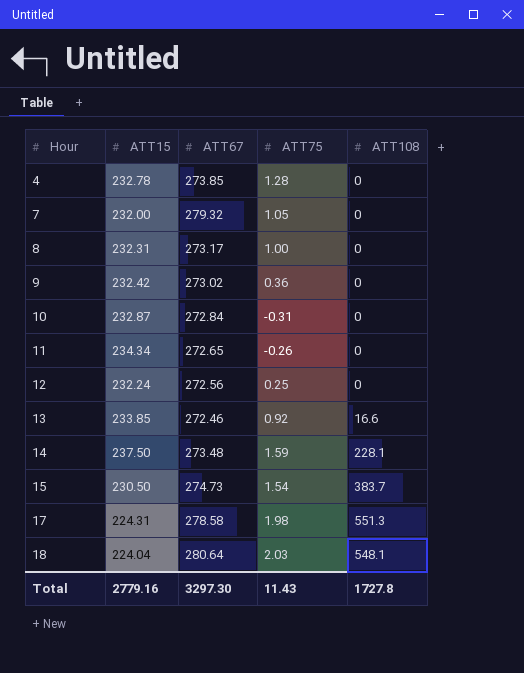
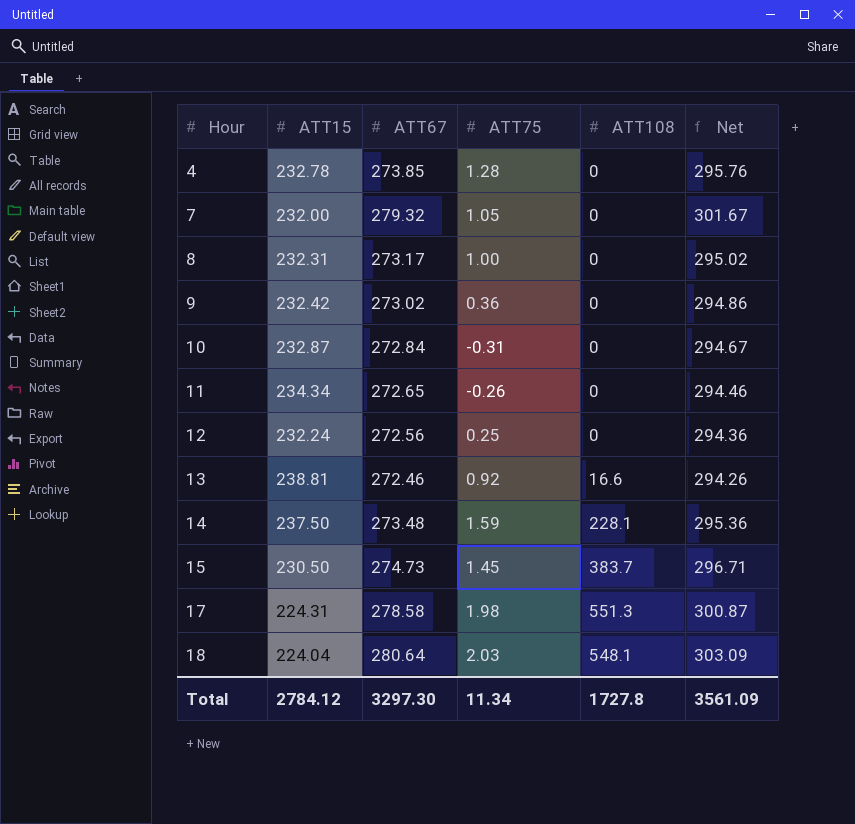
column Net | formula: none -> [ATT67] * 1.08
13 | ATT15: 233.85 -> 238.81
15 | ATT75: 1.54 -> 1.45
Total | ATT15: 2779.16 -> 2784.12
Total | ATT75: 11.43 -> 11.34

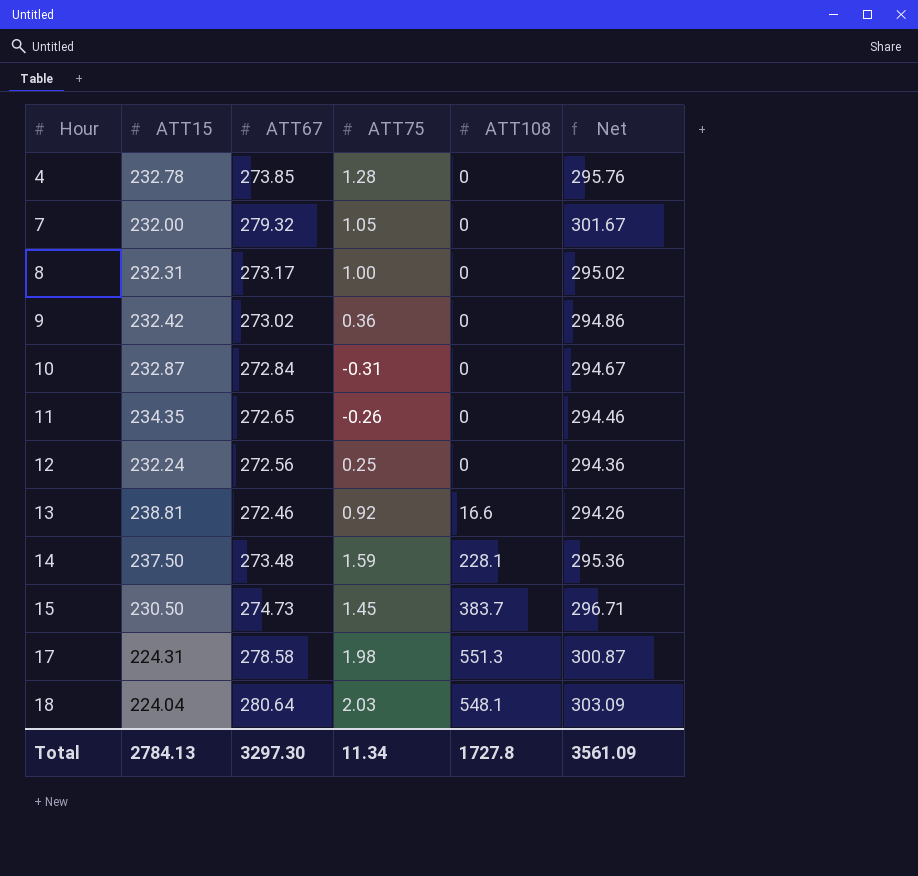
11 | ATT15: 234.34 -> 234.35
Total | ATT15: 2784.12 -> 2784.13

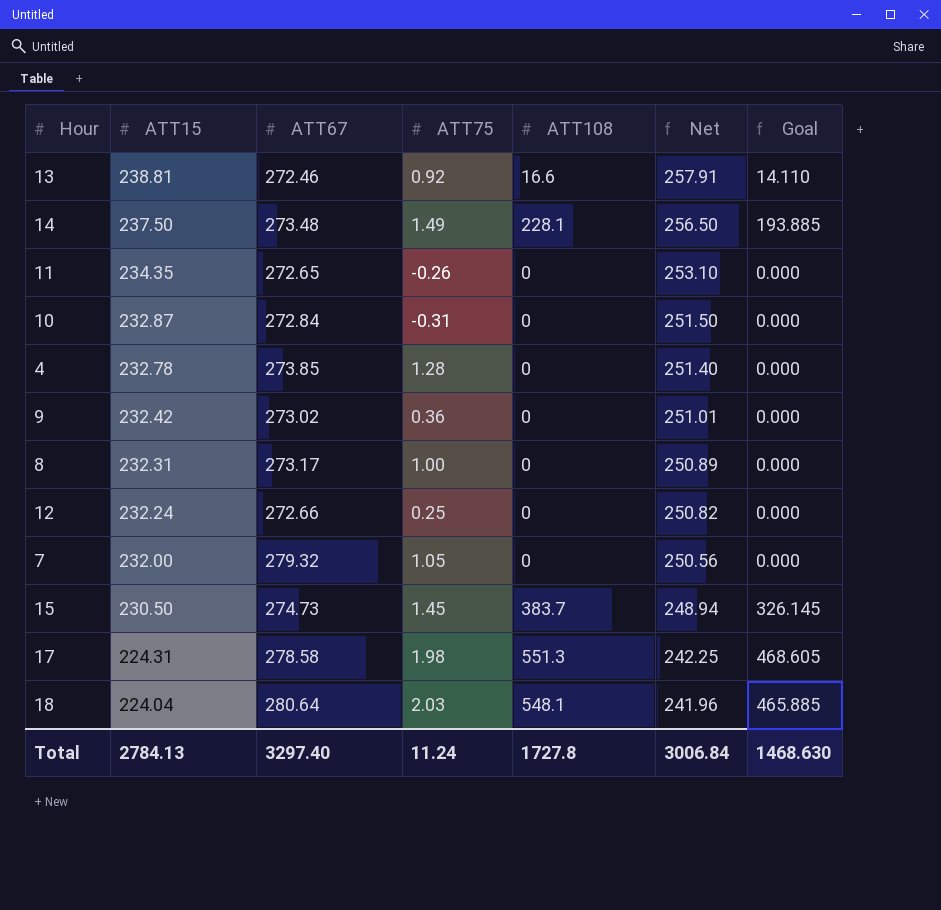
row order: Hour ascending -> ATT15 descending
column Net | formula: [ATT67] * 1.08 -> [ATT15] * 1.08
column Goal | formula: none -> [ATT108] * 0.85
14 | ATT75: 1.59 -> 1.49
12 | ATT67: 272.56 -> 272.66
Total | ATT67: 3297.30 -> 3297.40
Total | ATT75: 11.34 -> 11.24
Total | Net: 3561.09 -> 3006.84

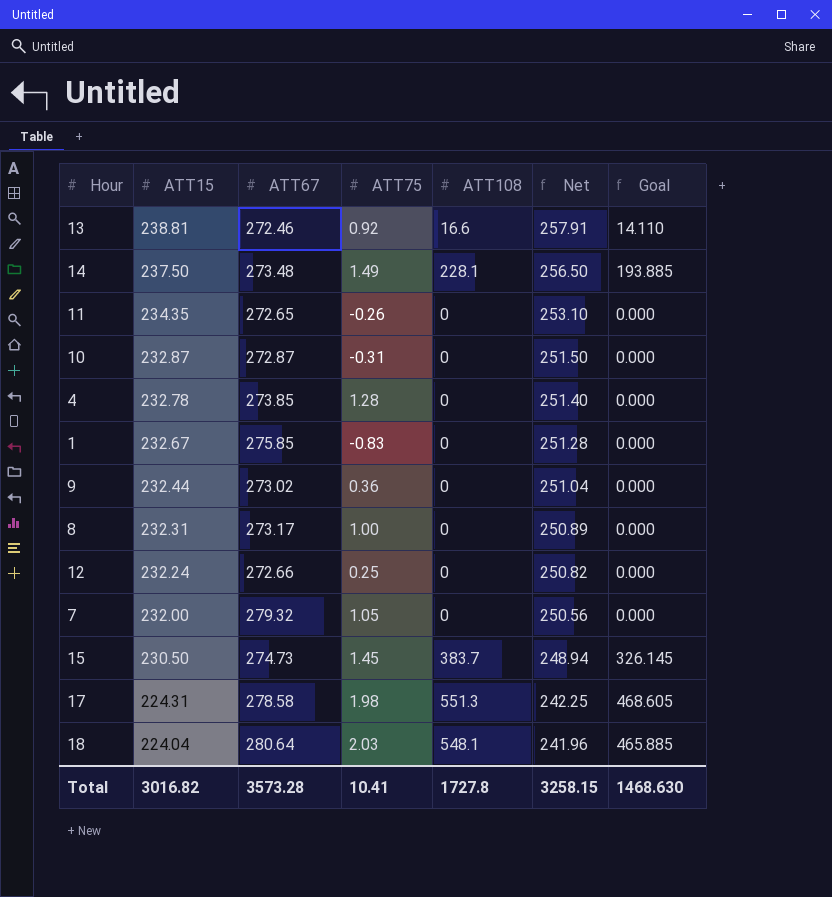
10 | ATT67: 272.84 -> 272.87
row 1: none -> 232.67 | 275.85 | -0.83 | 0 | 251.28 | 0.000
9 | ATT15: 232.42 -> 232.44
9 | Net: 251.01 -> 251.04
Total | ATT15: 2784.13 -> 3016.82
Total | ATT67: 3297.40 -> 3573.28
Total | ATT75: 11.24 -> 10.41
Total | Net: 3006.84 -> 3258.15

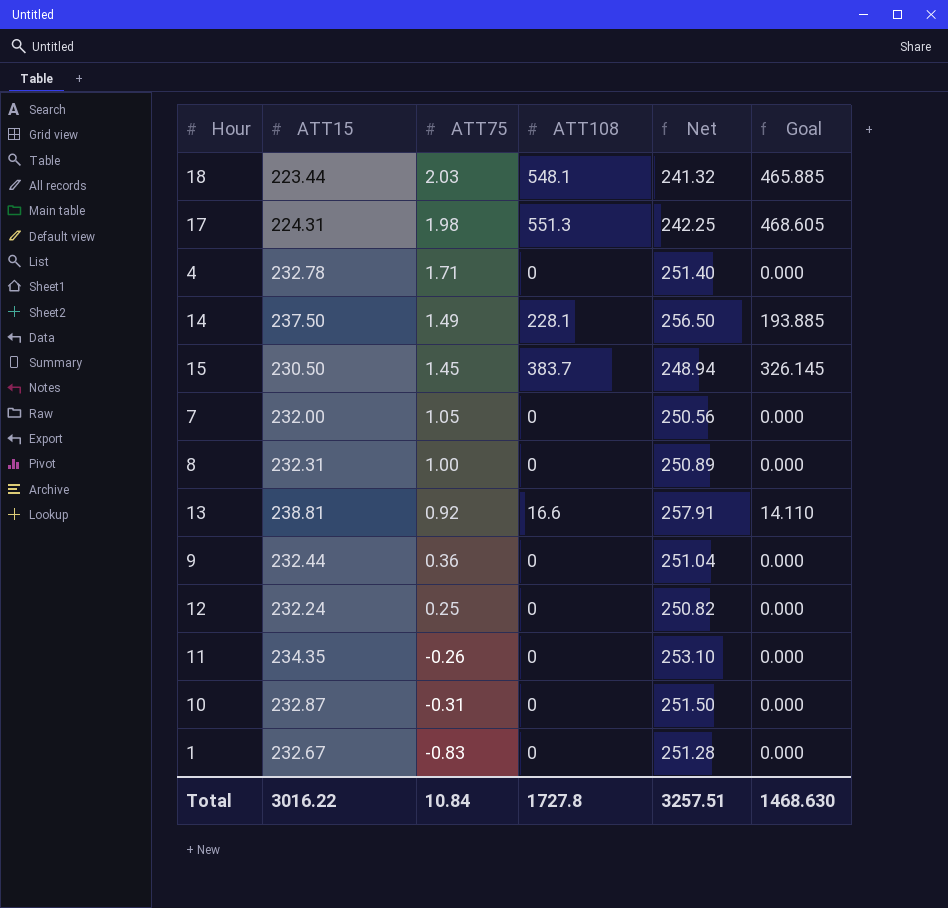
row order: ATT15 descending -> ATT75 descending
column ATT67 | position: 3 -> none
18 | ATT15: 224.04 -> 223.44
18 | Net: 241.96 -> 241.32
4 | ATT75: 1.28 -> 1.71
Total | ATT15: 3016.82 -> 3016.22
Total | ATT75: 10.41 -> 10.84
Total | Net: 3258.15 -> 3257.51

